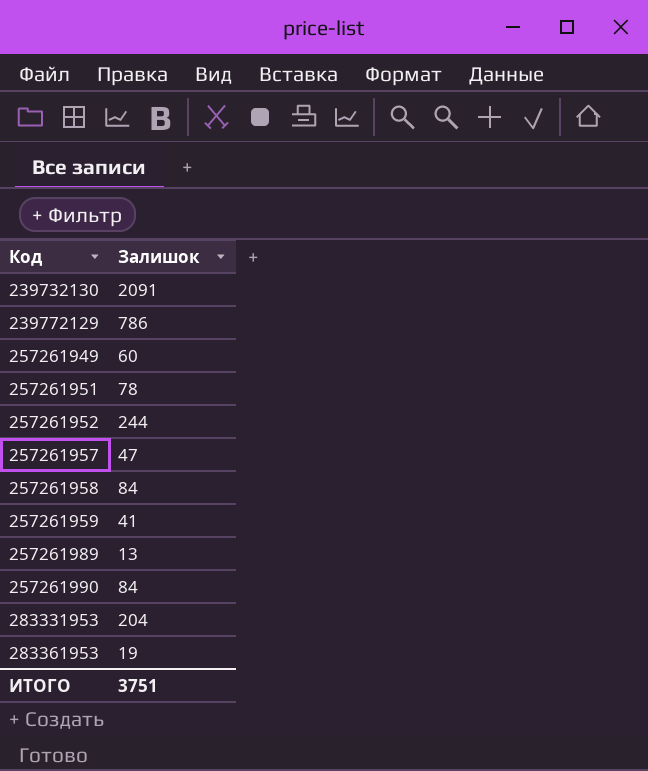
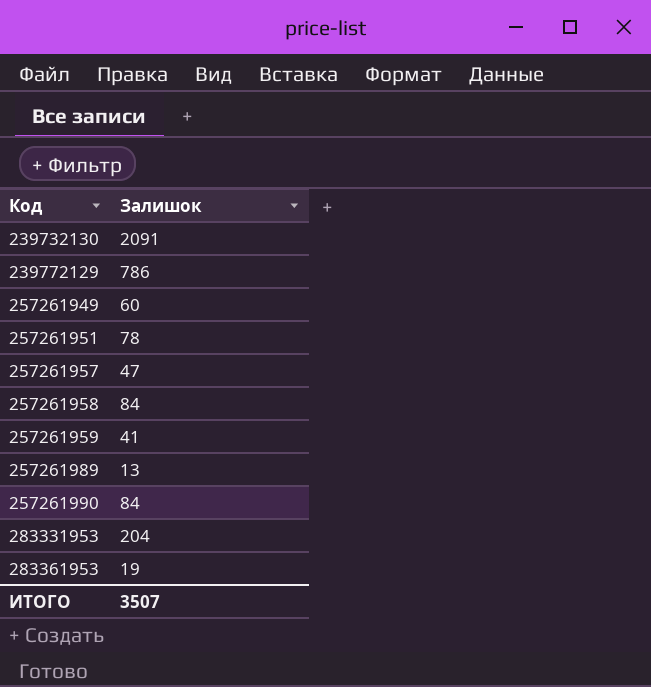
row 257261952: 244 -> none
ИТОГО | Залишок: 3751 -> 3507

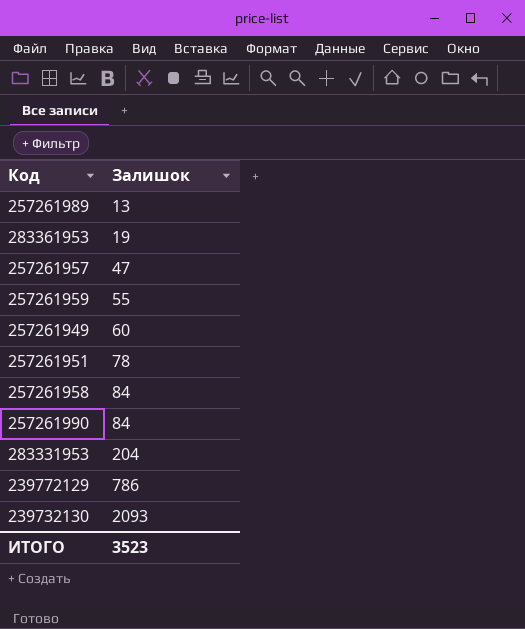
row order: Код ascending -> Залишок ascending
257261959 | Залишок: 41 -> 55
239732130 | Залишок: 2091 -> 2093
ИТОГО | Залишок: 3507 -> 3523

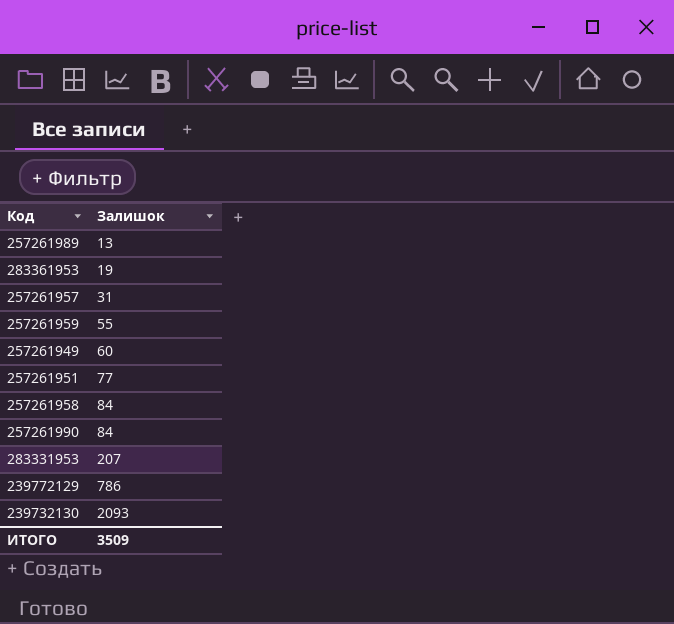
257261957 | Залишок: 47 -> 31
257261951 | Залишок: 78 -> 77
283331953 | Залишок: 204 -> 207
ИТОГО | Залишок: 3523 -> 3509

